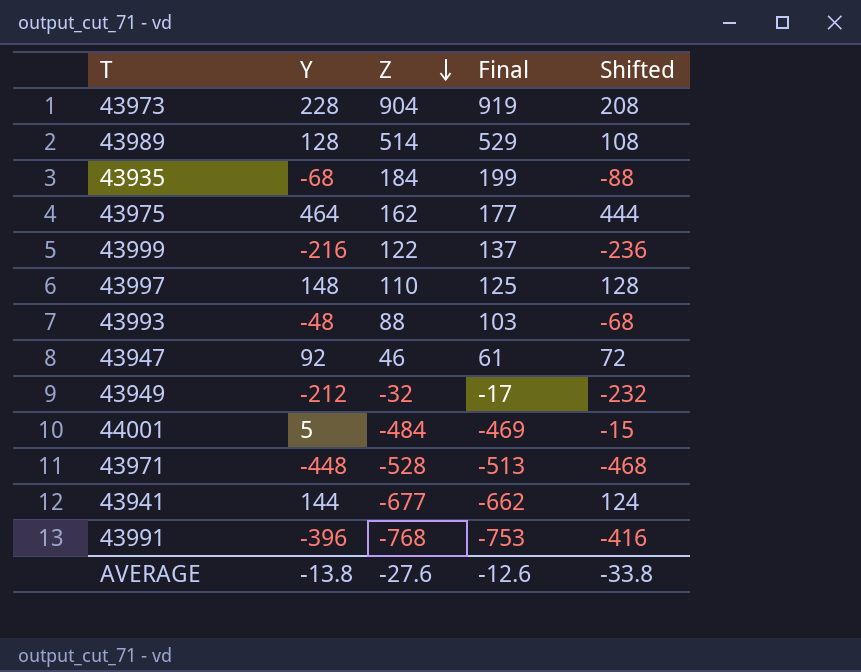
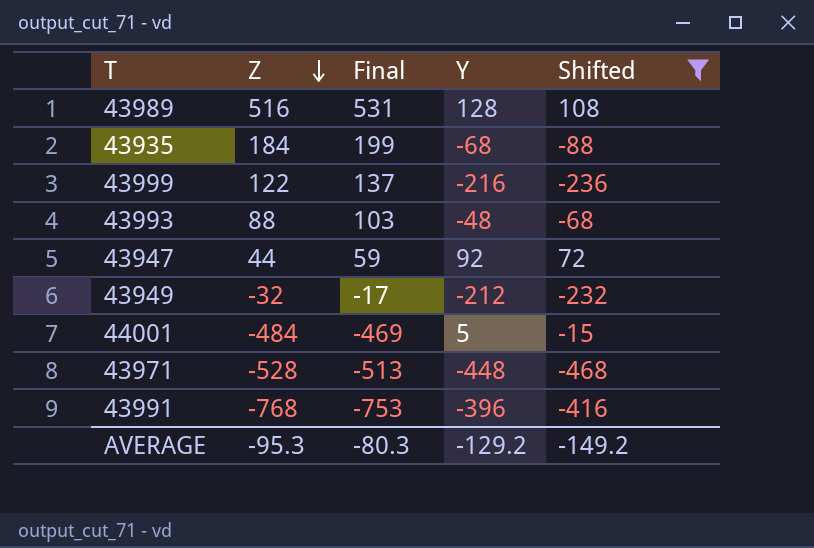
filter: none -> Shifted <= 108
column Y | position: 2 -> 4
43989 | Z: 514 -> 516
43989 | Final: 529 -> 531
43947 | Z: 46 -> 44
43947 | Final: 61 -> 59
AVERAGE | Z: -27.6 -> -95.3
AVERAGE | Final: -12.6 -> -80.3
AVERAGE | Y: -13.8 -> -129.2
AVERAGE | Shifted: -33.8 -> -149.2

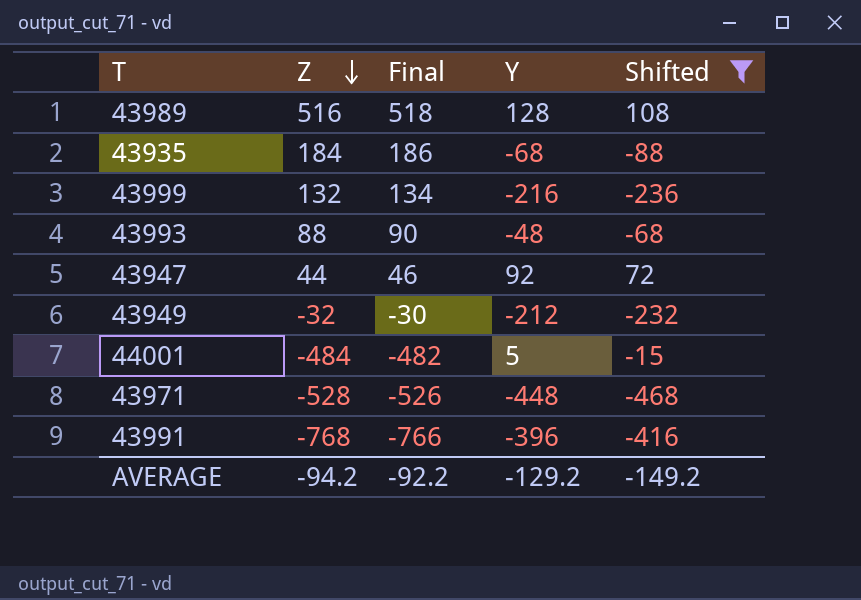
column Final | formula: [Z] + 15 -> [Z] + 2
43999 | Z: 122 -> 132
AVERAGE | Z: -95.3 -> -94.2
AVERAGE | Final: -80.3 -> -92.2

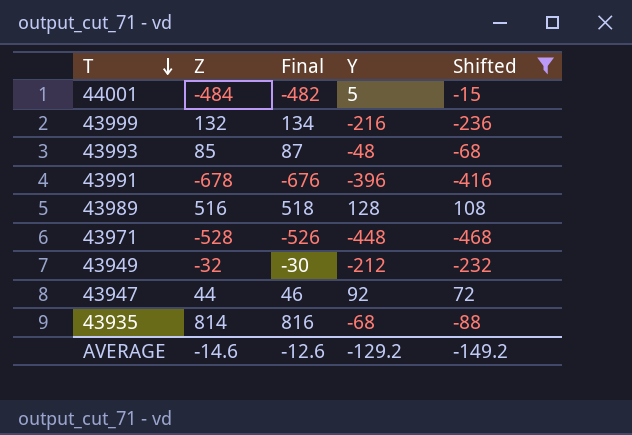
row order: Z descending -> T descending
43993 | Z: 88 -> 85
43993 | Final: 90 -> 87
43991 | Z: -768 -> -678
43991 | Final: -766 -> -676
43935 | Z: 184 -> 814
43935 | Final: 186 -> 816
AVERAGE | Z: -94.2 -> -14.6
AVERAGE | Final: -92.2 -> -12.6

